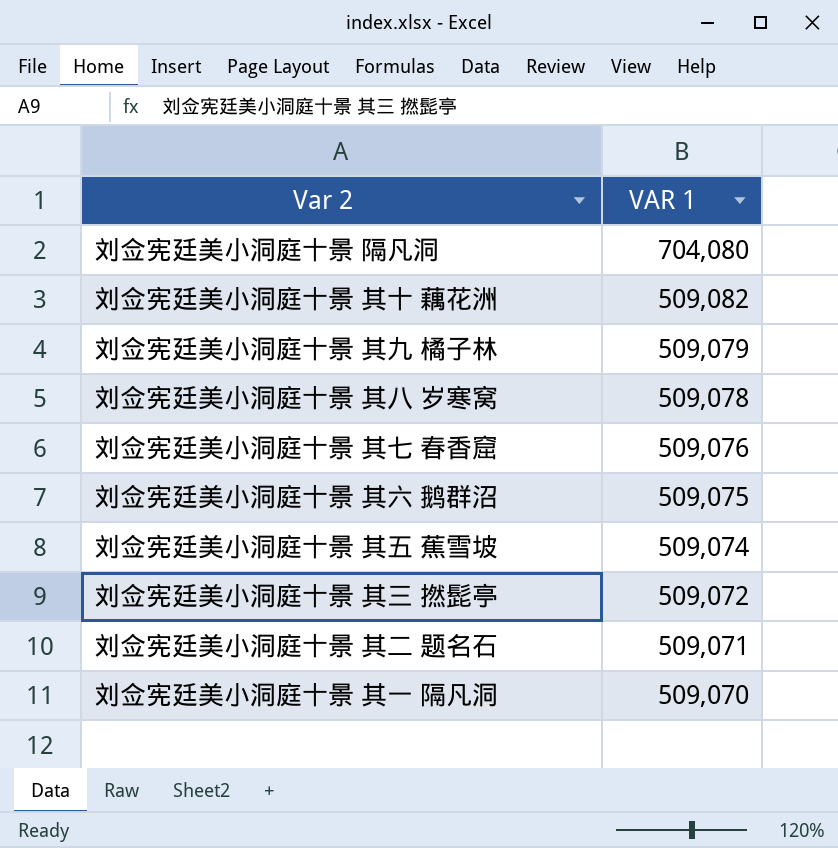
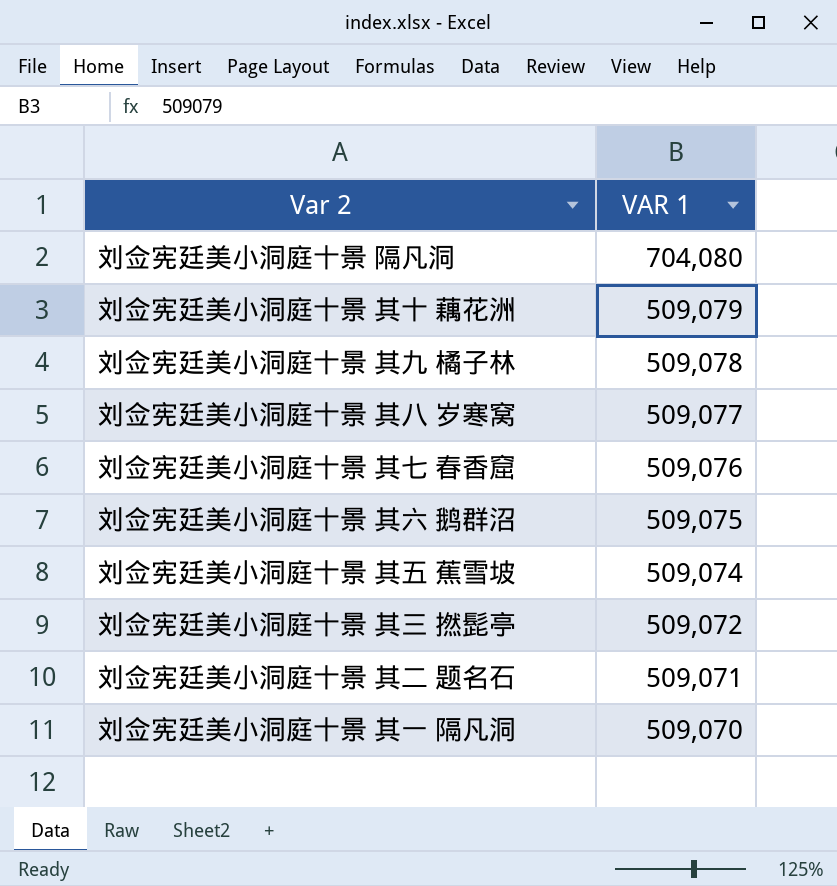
刘佥宪廷美小洞庭十景 其十 藕花洲 | VAR 1: 509,082 -> 509,079
刘佥宪廷美小洞庭十景 其九 橘子林 | VAR 1: 509,079 -> 509,078
刘佥宪廷美小洞庭十景 其八 岁寒窝 | VAR 1: 509,078 -> 509,077

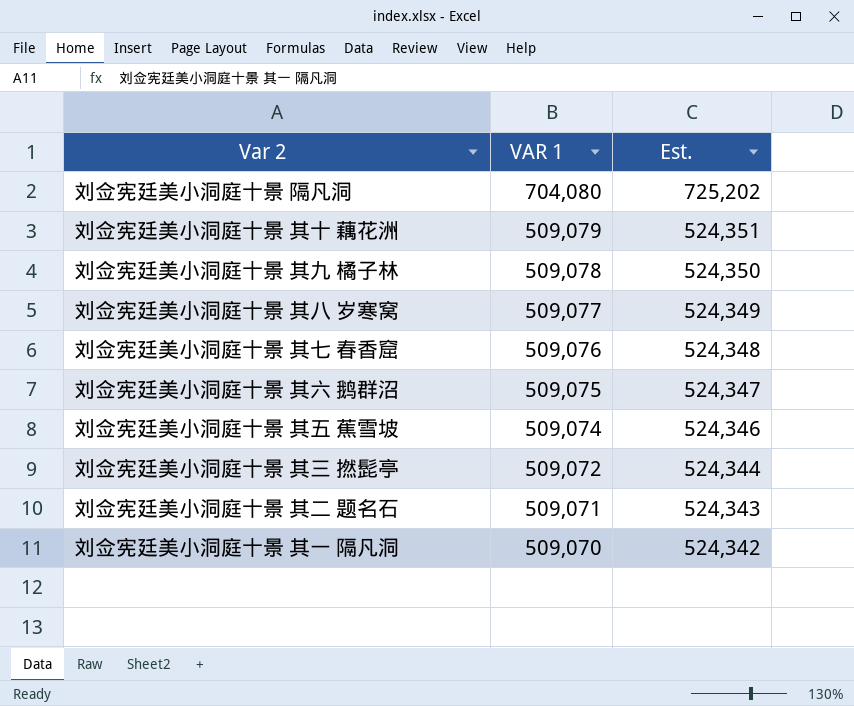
column Est. | formula: none -> [VAR 1] * 1.03

